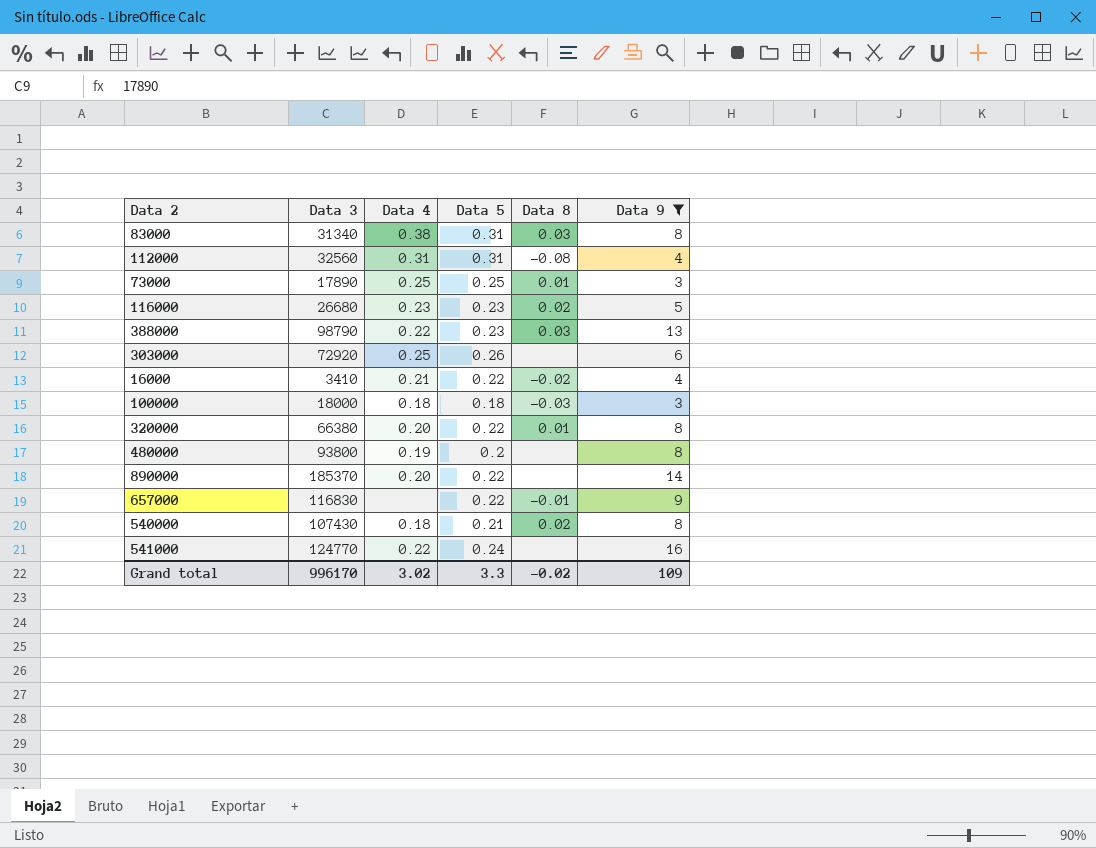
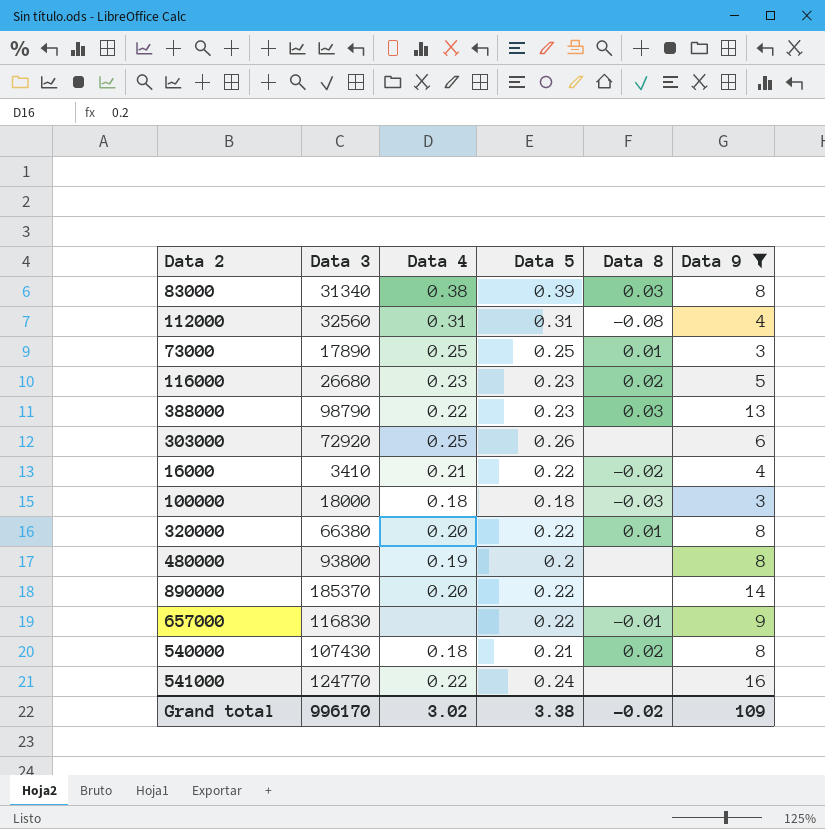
83000 | Data 5: 0.31 -> 0.39
Grand total | Data 5: 3.3 -> 3.38

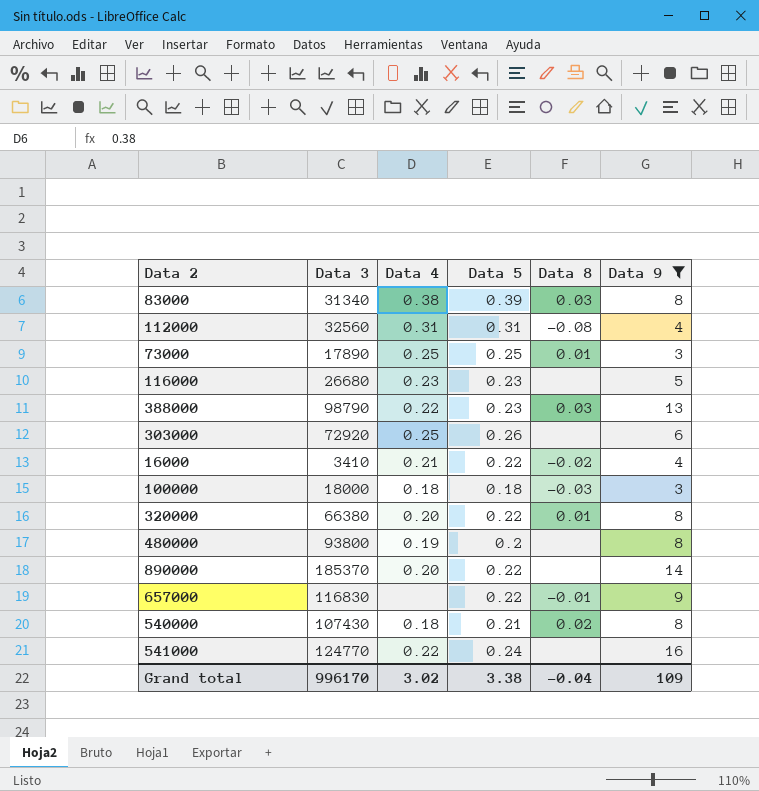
116000 | Data 8: 0.02 -> none
Grand total | Data 8: -0.02 -> -0.04

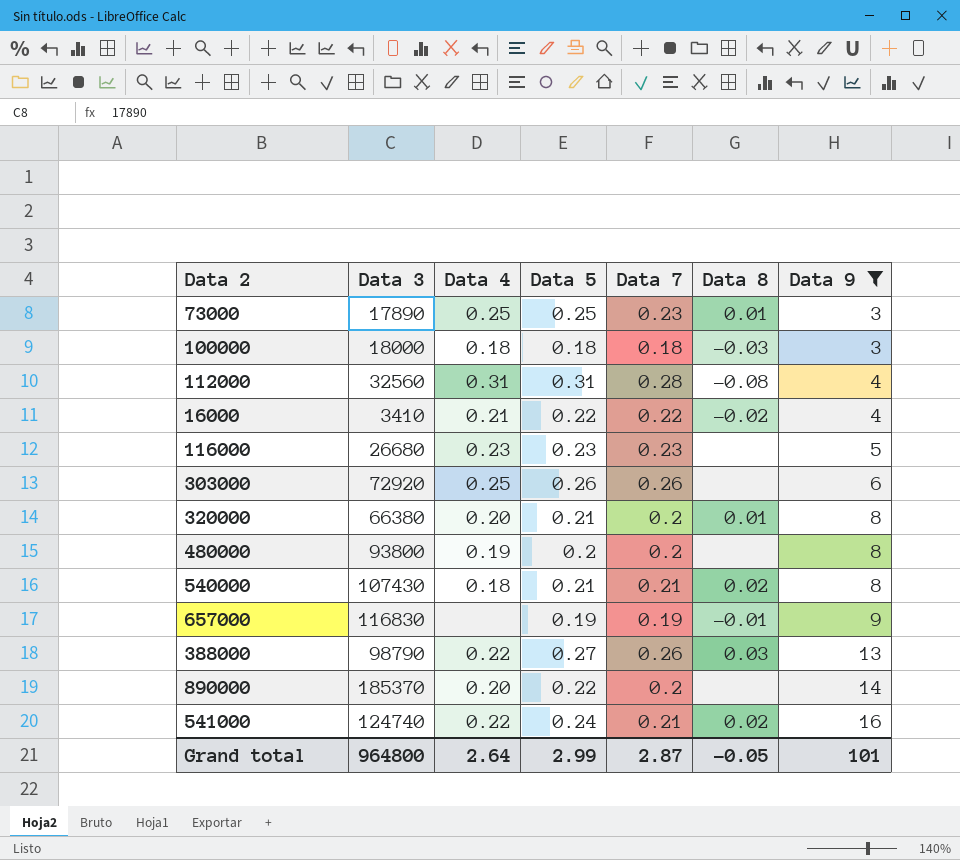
row order: none -> Data 9 ascending
column Data 7 | position: none -> 5
row 83000: 31340 | 0.38 | 0.39 | 0.03 | 8 -> none
320000 | Data 5: 0.22 -> 0.21
657000 | Data 5: 0.22 -> 0.19
388000 | Data 5: 0.23 -> 0.27
541000 | Data 3: 124770 -> 124740
541000 | Data 8: none -> 0.02
Grand total | Data 3: 996170 -> 964800
Grand total | Data 4: 3.02 -> 2.64
Grand total | Data 5: 3.38 -> 2.99
Grand total | Data 8: -0.04 -> -0.05
Grand total | Data 9: 109 -> 101

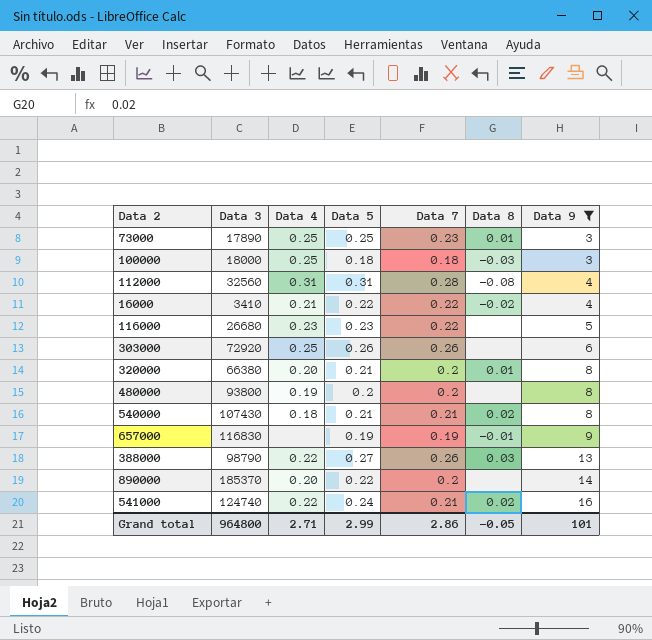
100000 | Data 4: 0.18 -> 0.25
116000 | Data 7: 0.23 -> 0.22
Grand total | Data 4: 2.64 -> 2.71
Grand total | Data 7: 2.87 -> 2.86

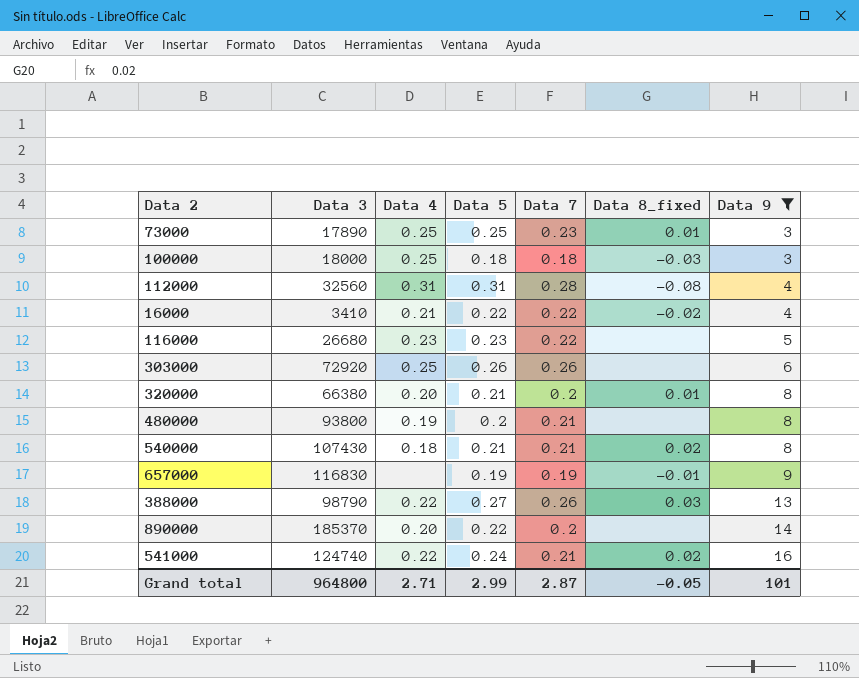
column name: Data 8 -> Data 8_fixed
480000 | Data 7: 0.2 -> 0.21
Grand total | Data 7: 2.86 -> 2.87

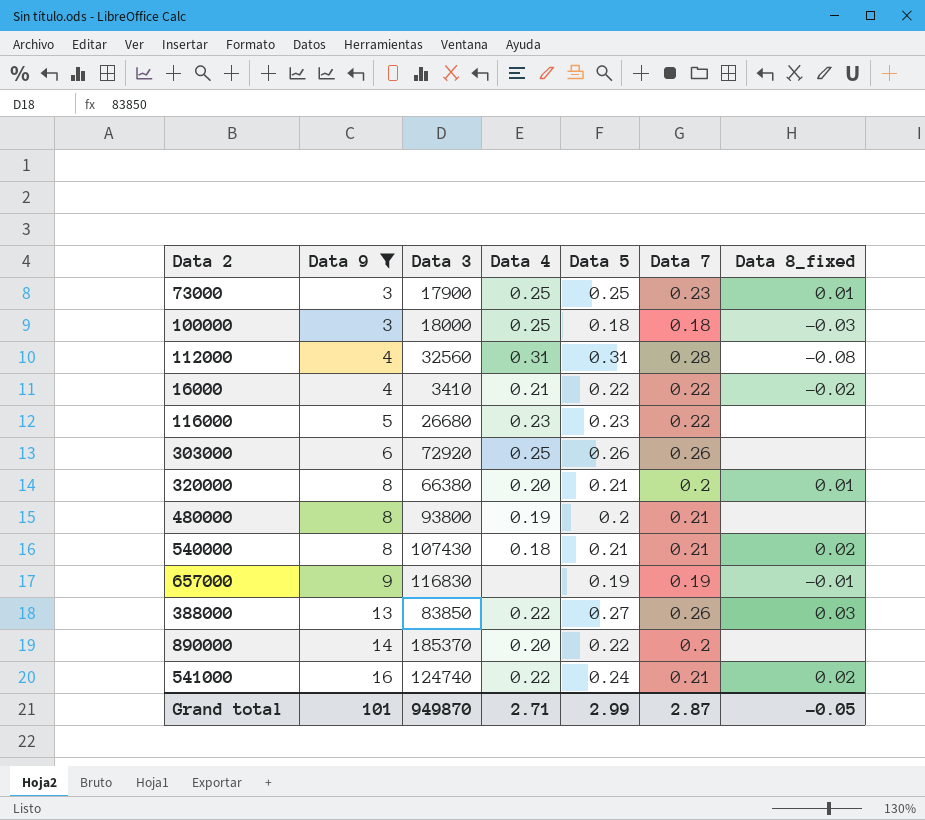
column Data 9 | position: 7 -> 2
73000 | Data 3: 17890 -> 17900
388000 | Data 3: 98790 -> 83850
Grand total | Data 3: 964800 -> 949870

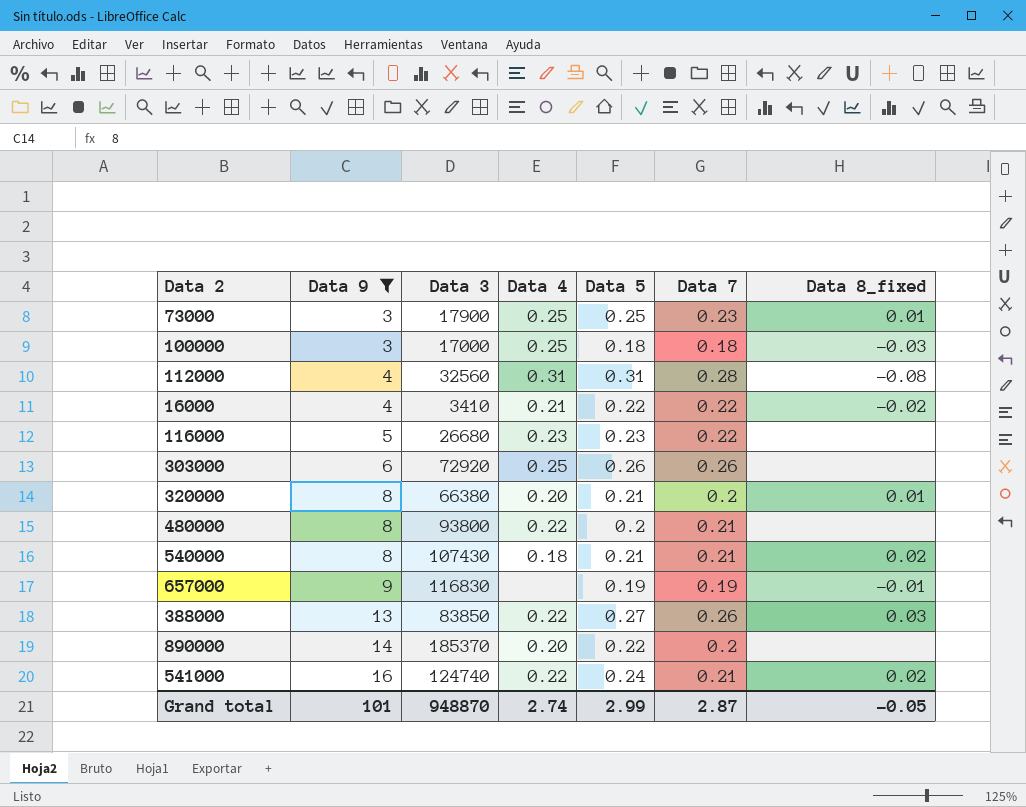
100000 | Data 3: 18000 -> 17000
480000 | Data 4: 0.19 -> 0.22
Grand total | Data 3: 949870 -> 948870
Grand total | Data 4: 2.71 -> 2.74

